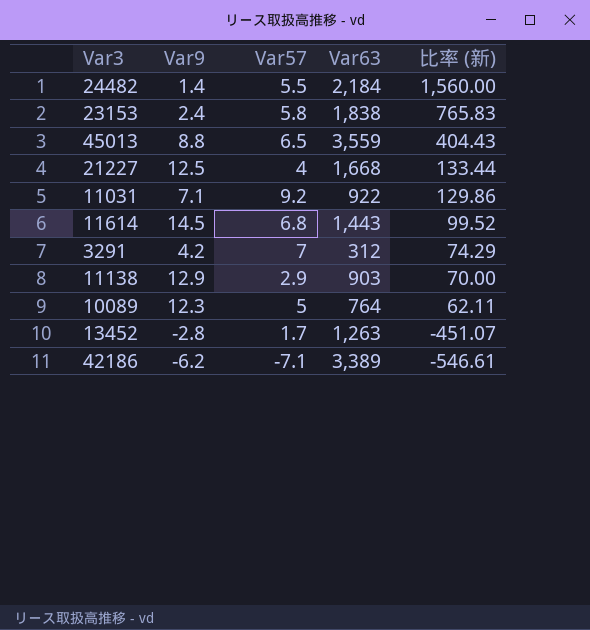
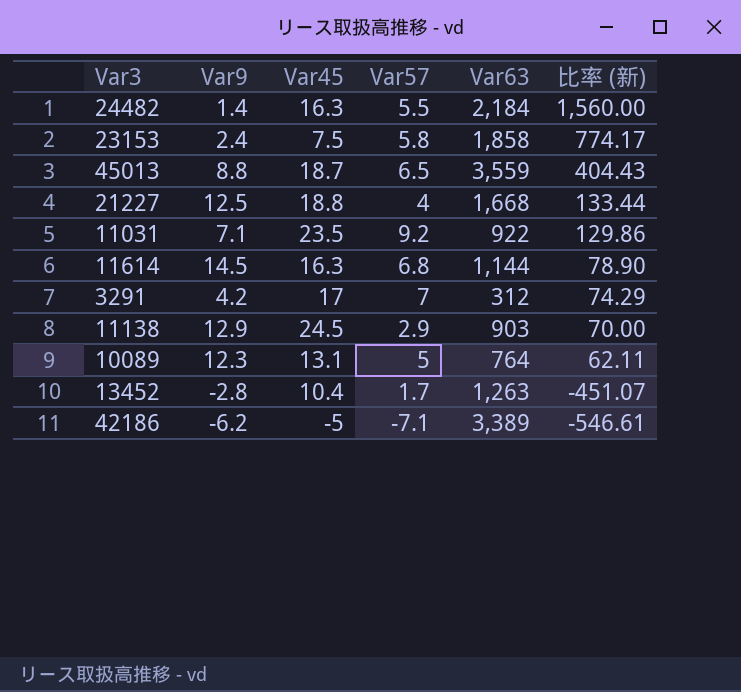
column Var45 | position: none -> 3
23153 | Var63: 1,838 -> 1,858
23153 | 比率 (新): 765.83 -> 774.17
11614 | Var63: 1,443 -> 1,144
11614 | 比率 (新): 99.52 -> 78.90

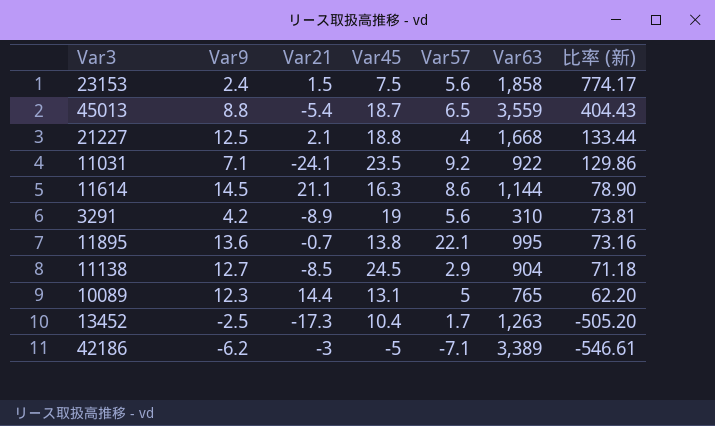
column Var21 | position: none -> 3
row 24482: 1.4 | 16.3 | 5.5 | 2,184 | 1,560.00 -> none
23153 | Var57: 5.8 -> 5.6
11614 | Var57: 6.8 -> 8.6
3291 | Var45: 17 -> 19
3291 | Var57: 7 -> 5.6
3291 | Var63: 312 -> 310
3291 | 比率 (新): 74.29 -> 73.81
row 11895: none -> 13.6 | -0.7 | 13.8 | 22.1 | 995 | 73.16
11138 | Var9: 12.9 -> 12.7
11138 | Var63: 903 -> 904
11138 | 比率 (新): 70.00 -> 71.18
10089 | Var63: 764 -> 765
10089 | 比率 (新): 62.11 -> 62.20
13452 | Var9: -2.8 -> -2.5
13452 | 比率 (新): -451.07 -> -505.20

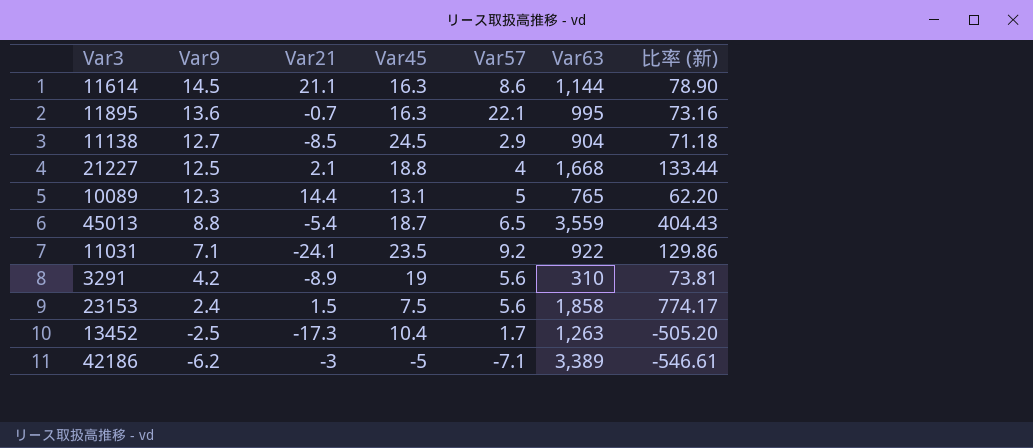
row order: 比率 (新) descending -> Var9 descending
11895 | Var45: 13.8 -> 16.3

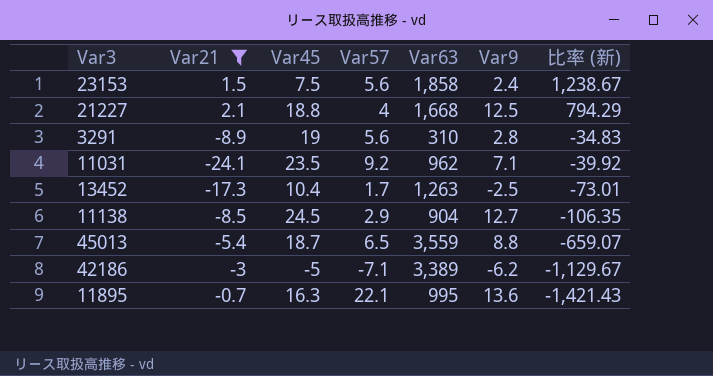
filter: none -> Var21 <= 2.1
row order: Var9 descending -> 比率 (新) descending
column Var9 | position: 2 -> 6
column 比率 (新) | formula: [Var63] / [Var9] -> [Var63] / [Var21]
3291 | Var9: 4.2 -> 2.8
11031 | Var63: 922 -> 962

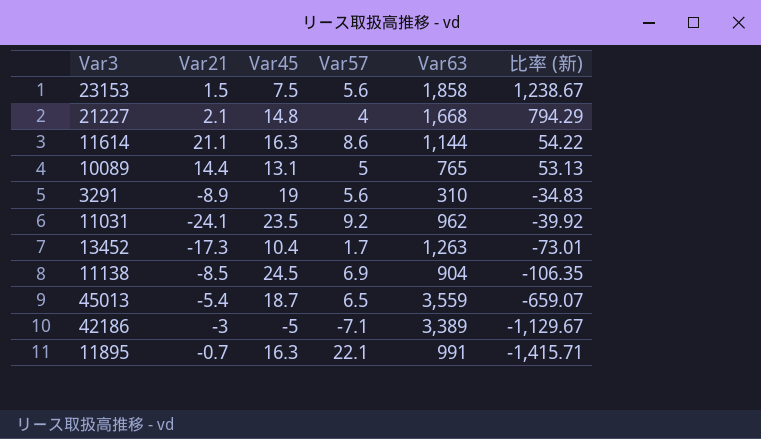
filter: Var21 <= 2.1 -> none
column Var9 | position: 6 -> none
21227 | Var45: 18.8 -> 14.8
11138 | Var57: 2.9 -> 6.9
11895 | Var63: 995 -> 991
11895 | 比率 (新): -1,421.43 -> -1,415.71

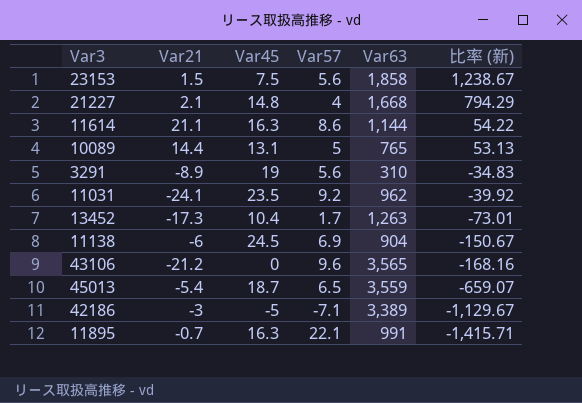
11138 | Var21: -8.5 -> -6
11138 | 比率 (新): -106.35 -> -150.67
row 43106: none -> -21.2 | 0 | 9.6 | 3,565 | -168.16

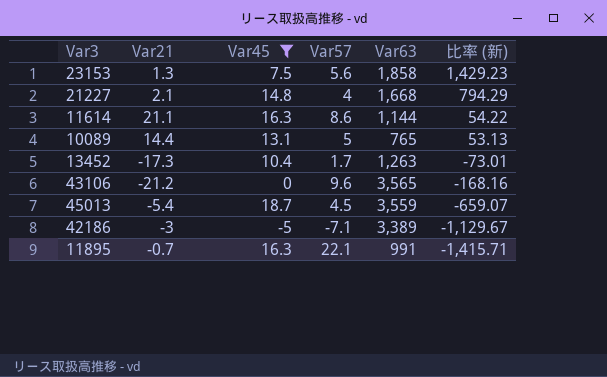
filter: none -> Var45 <= 18.7
23153 | Var21: 1.5 -> 1.3
23153 | 比率 (新): 1,238.67 -> 1,429.23
45013 | Var57: 6.5 -> 4.5

